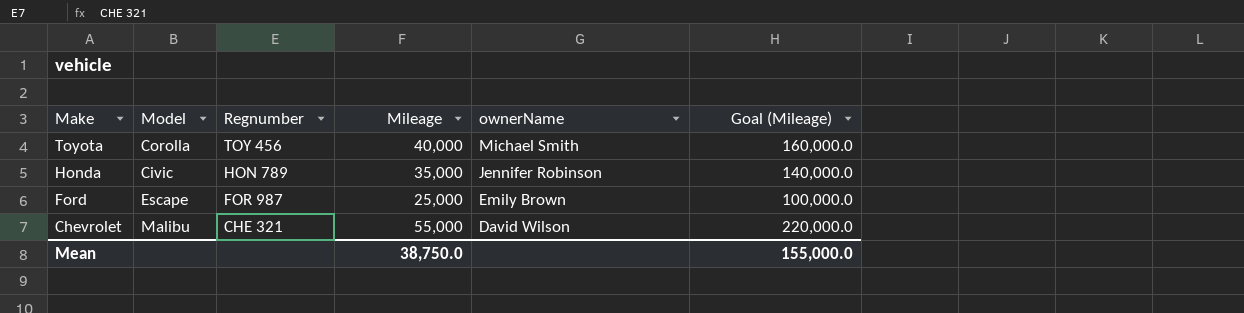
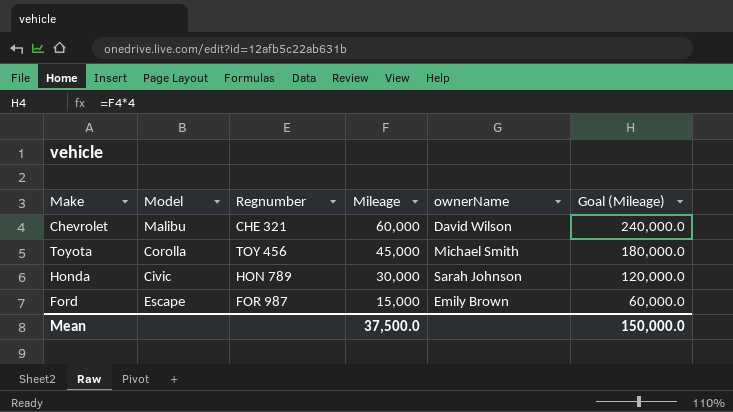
row order: Make descending -> Mileage descending
Chevrolet | Mileage: 55,000 -> 60,000
Chevrolet | Goal (Mileage): 220,000.0 -> 240,000.0
Toyota | Mileage: 40,000 -> 45,000
Toyota | Goal (Mileage): 160,000.0 -> 180,000.0
Honda | Mileage: 35,000 -> 30,000
Honda | ownerName: Jennifer Robinson -> Sarah Johnson
Honda | Goal (Mileage): 140,000.0 -> 120,000.0
Ford | Mileage: 25,000 -> 15,000
Ford | Goal (Mileage): 100,000.0 -> 60,000.0
Mean | Mileage: 38,750.0 -> 37,500.0
Mean | Goal (Mileage): 155,000.0 -> 150,000.0

